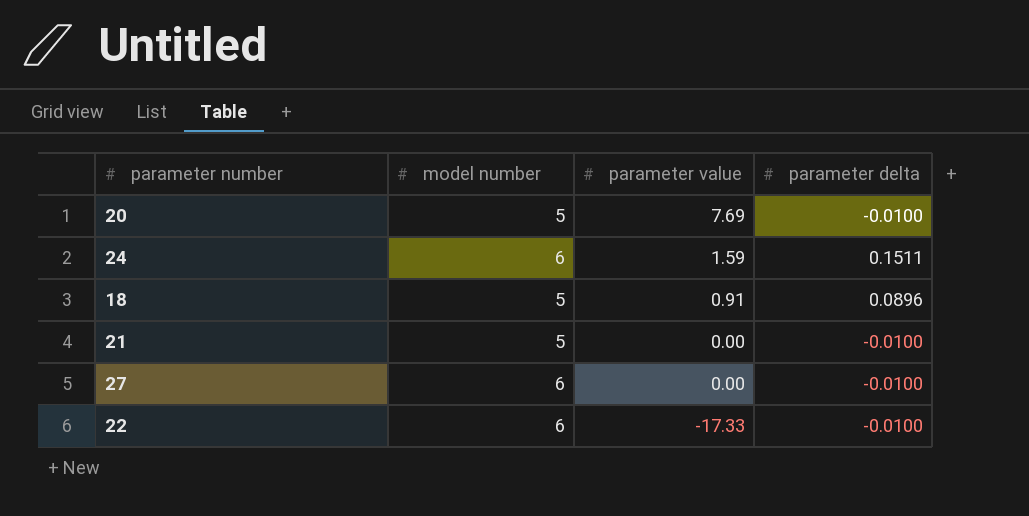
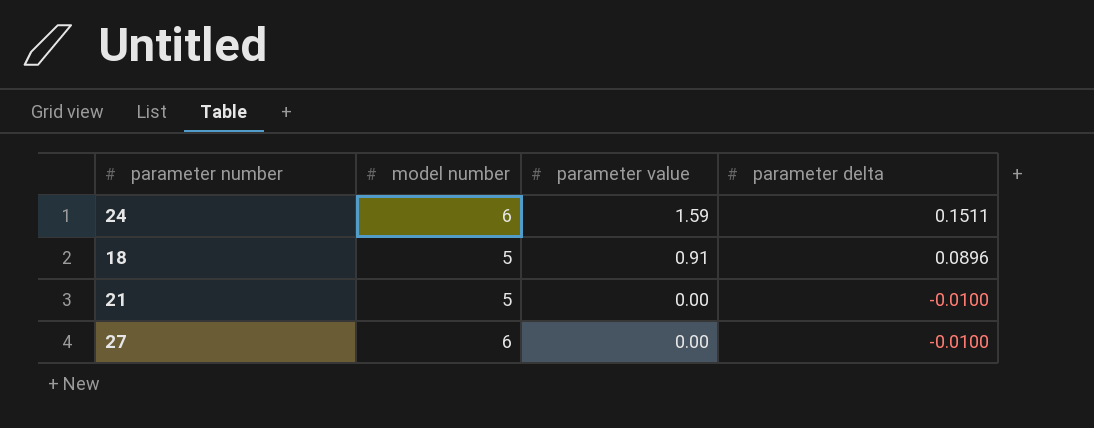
row 20: 5 | 7.69 | -0.0100 -> none
row 22: 6 | -17.33 | -0.0100 -> none

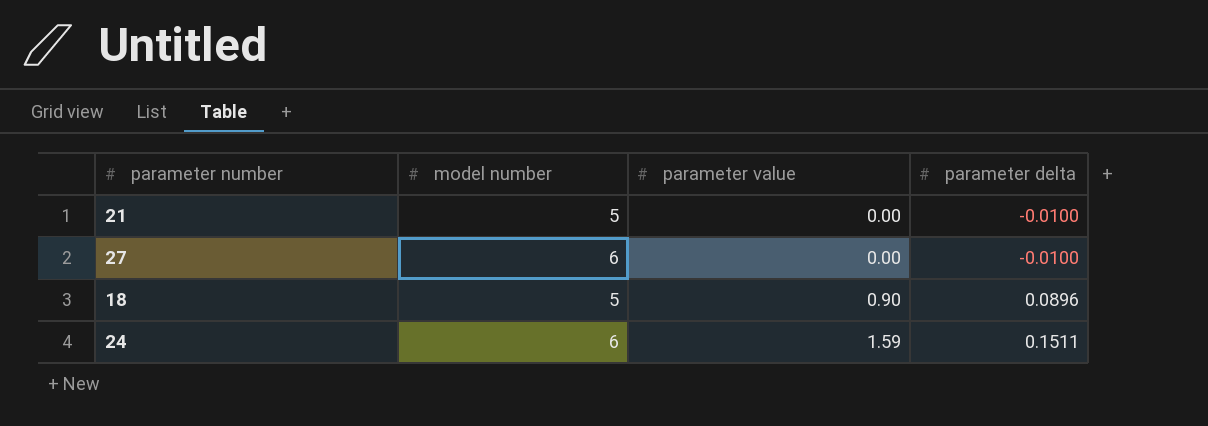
row order: parameter value descending -> parameter value ascending
18 | parameter value: 0.91 -> 0.90

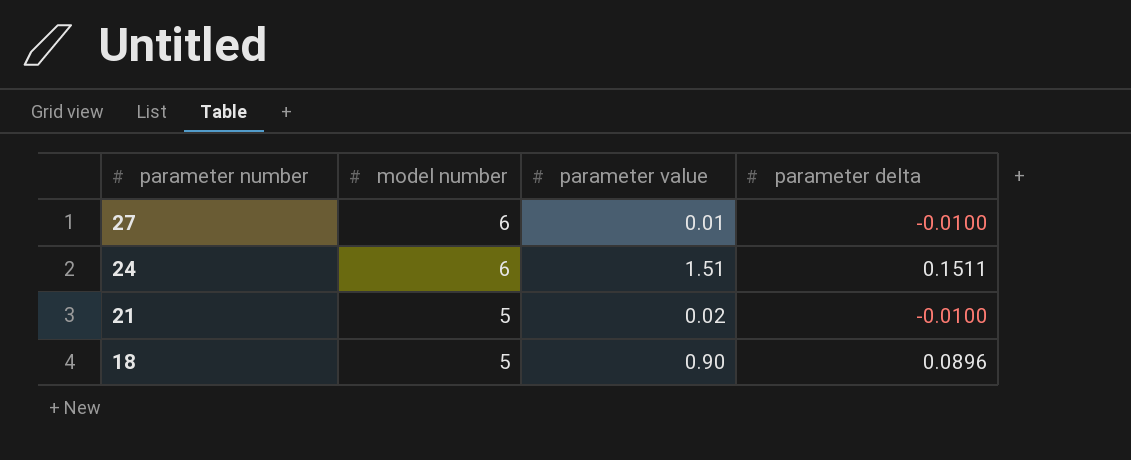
row order: parameter value ascending -> parameter number descending
27 | parameter value: 0.00 -> 0.01
24 | parameter value: 1.59 -> 1.51
21 | parameter value: 0.00 -> 0.02

